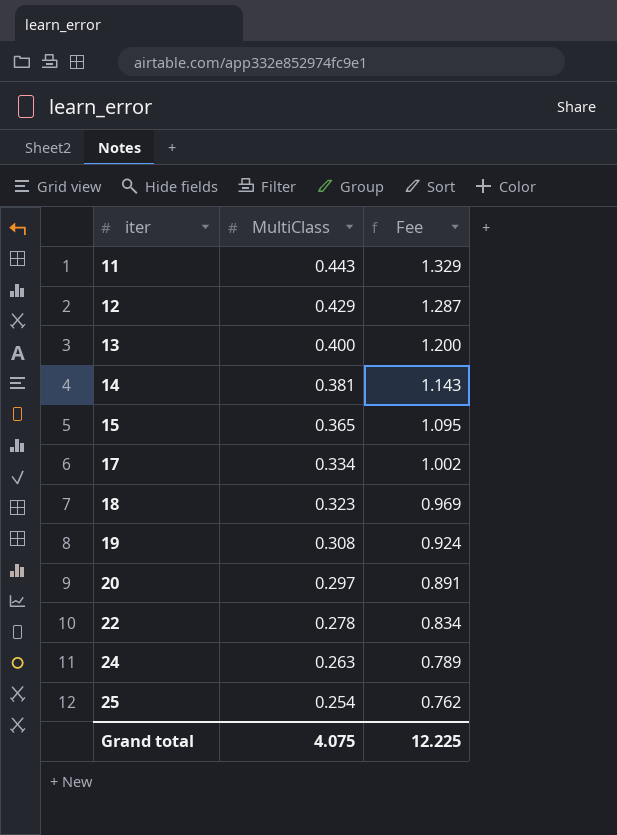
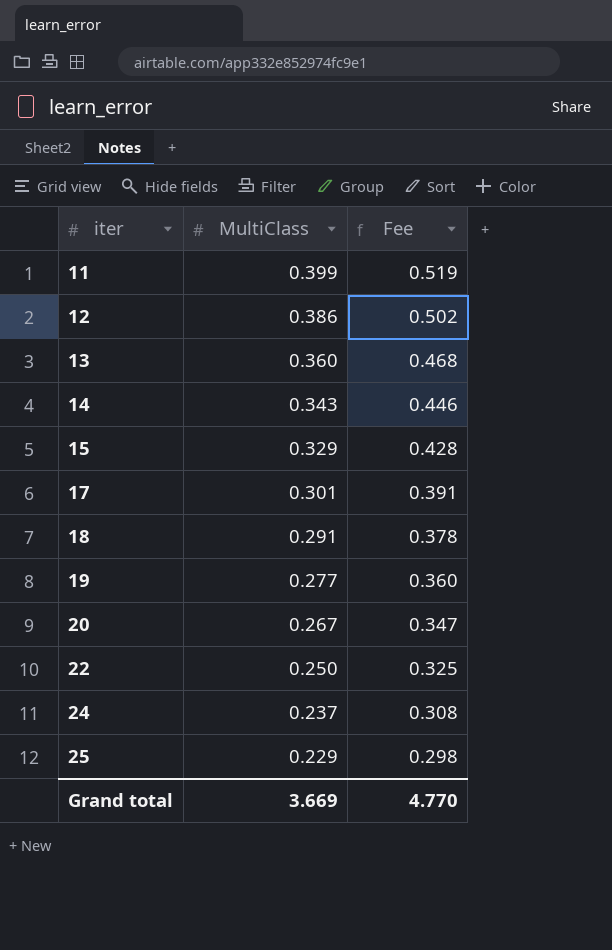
column Fee | formula: [MultiClass] * 3 -> [MultiClass] * 1.3
11 | MultiClass: 0.443 -> 0.399
12 | MultiClass: 0.429 -> 0.386
13 | MultiClass: 0.400 -> 0.360
14 | MultiClass: 0.381 -> 0.343
15 | MultiClass: 0.365 -> 0.329
17 | MultiClass: 0.334 -> 0.301
18 | MultiClass: 0.323 -> 0.291
19 | MultiClass: 0.308 -> 0.277
20 | MultiClass: 0.297 -> 0.267
22 | MultiClass: 0.278 -> 0.250
24 | MultiClass: 0.263 -> 0.237
25 | MultiClass: 0.254 -> 0.229
Grand total | MultiClass: 4.075 -> 3.669
Grand total | Fee: 12.225 -> 4.770

